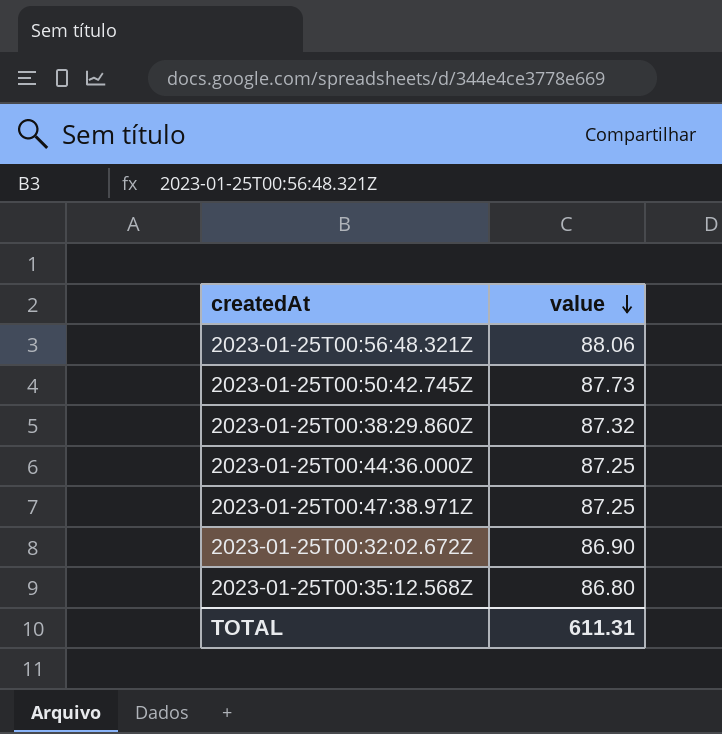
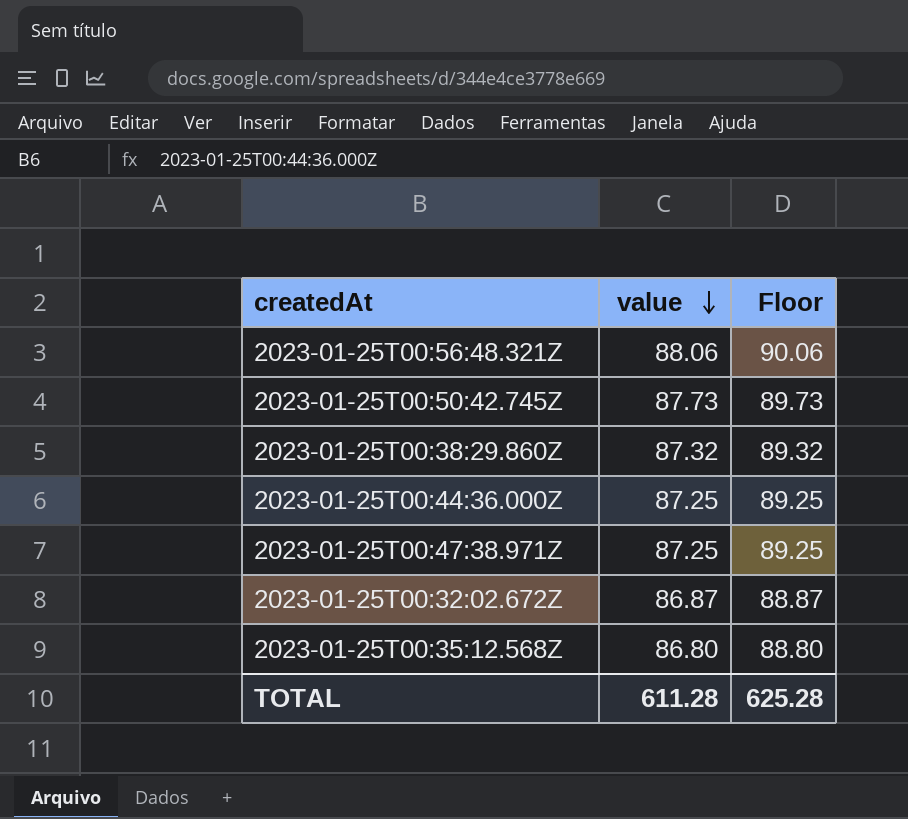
column Floor | formula: none -> [value] + 2
2023-01-25T00:32:02.672Z | value: 86.90 -> 86.87
TOTAL | value: 611.31 -> 611.28

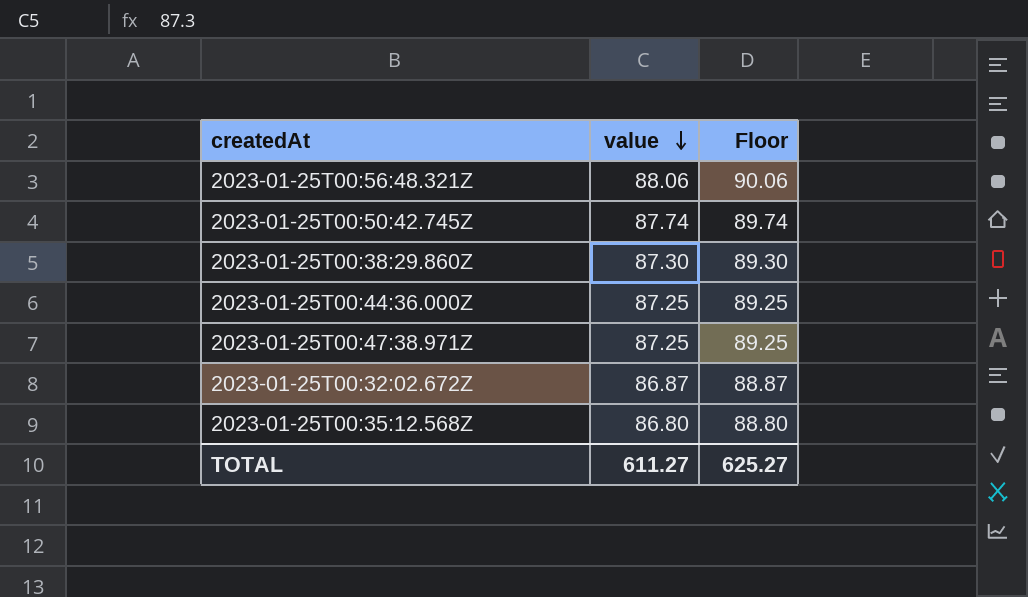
2023-01-25T00:50:42.745Z | value: 87.73 -> 87.74
2023-01-25T00:50:42.745Z | Floor: 89.73 -> 89.74
2023-01-25T00:38:29.860Z | value: 87.32 -> 87.30
2023-01-25T00:38:29.860Z | Floor: 89.32 -> 89.30
TOTAL | value: 611.28 -> 611.27
TOTAL | Floor: 625.28 -> 625.27

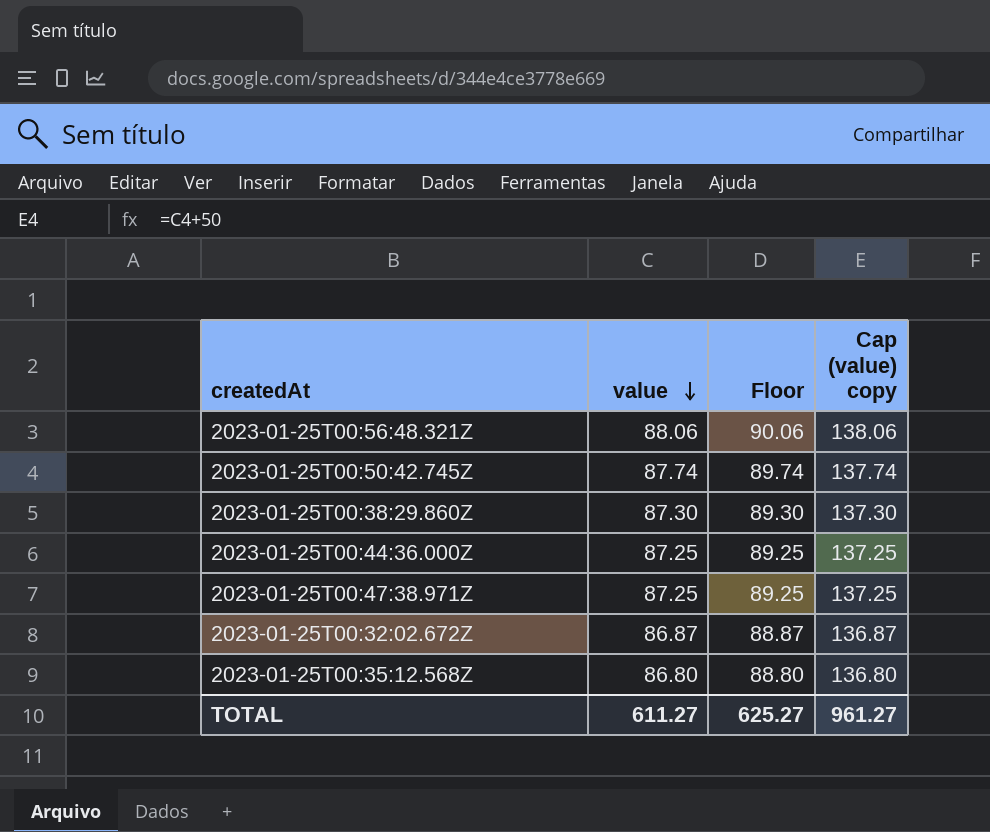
column Cap (value) copy | formula: none -> [value] + 50

